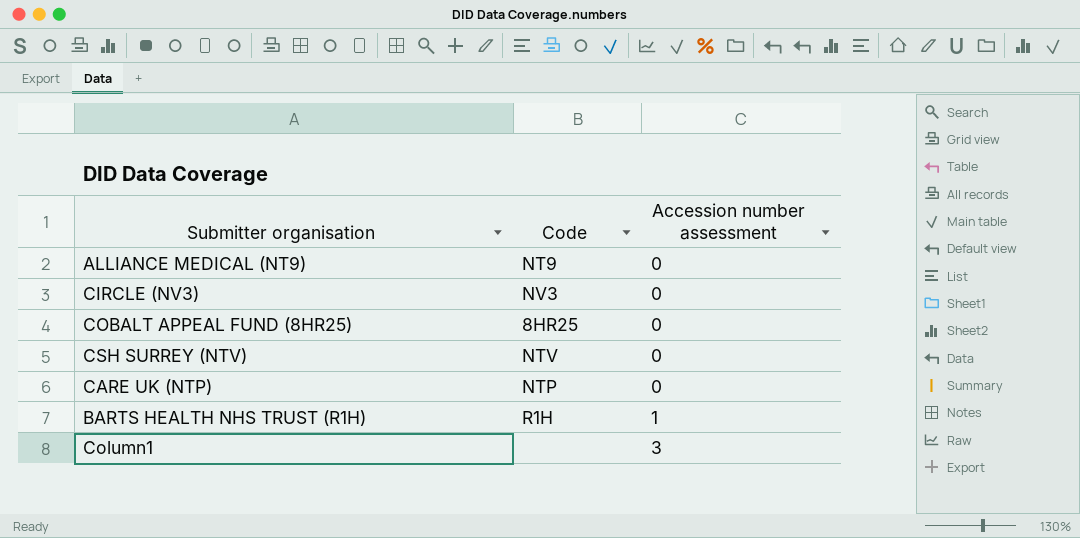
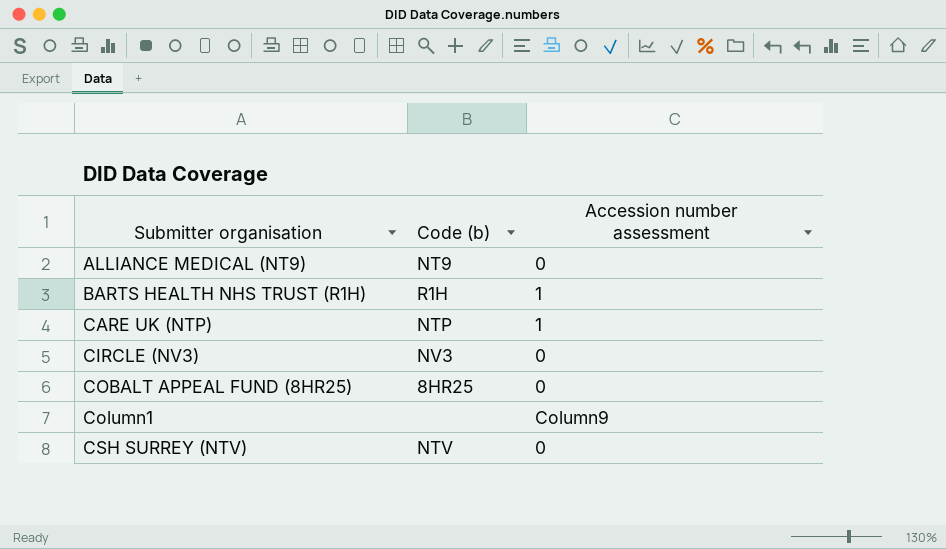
row order: Accession number assessment ascending -> Submitter organisation ascending
column name: Code -> Code (b)
CARE UK (NTP) | Accession number assessment: 0 -> 1
Column1 | Accession number assessment: 3 -> Column9

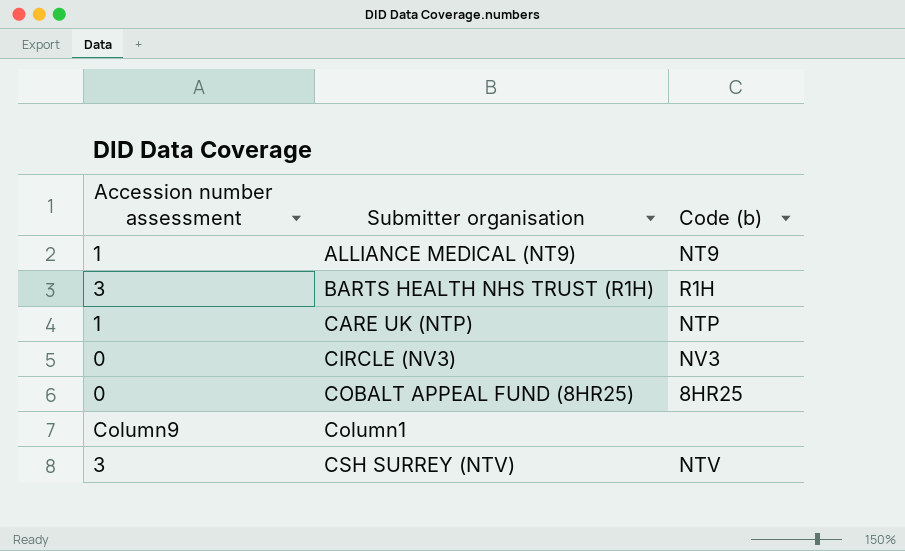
column Accession number assessment | position: 3 -> 1
ALLIANCE MEDICAL (NT9) | Accession number assessment: 0 -> 1
BARTS HEALTH NHS TRUST (R1H) | Accession number assessment: 1 -> 3
CSH SURREY (NTV) | Accession number assessment: 0 -> 3

